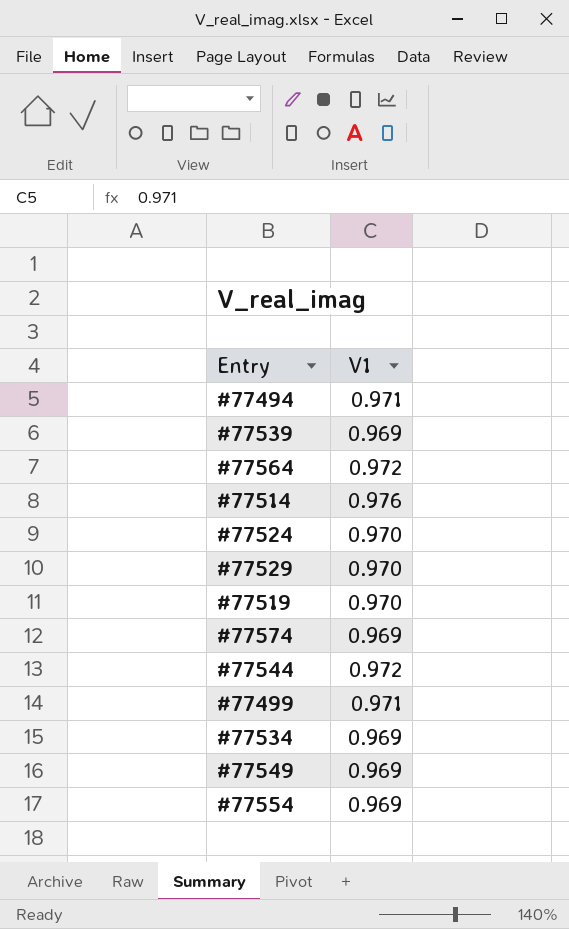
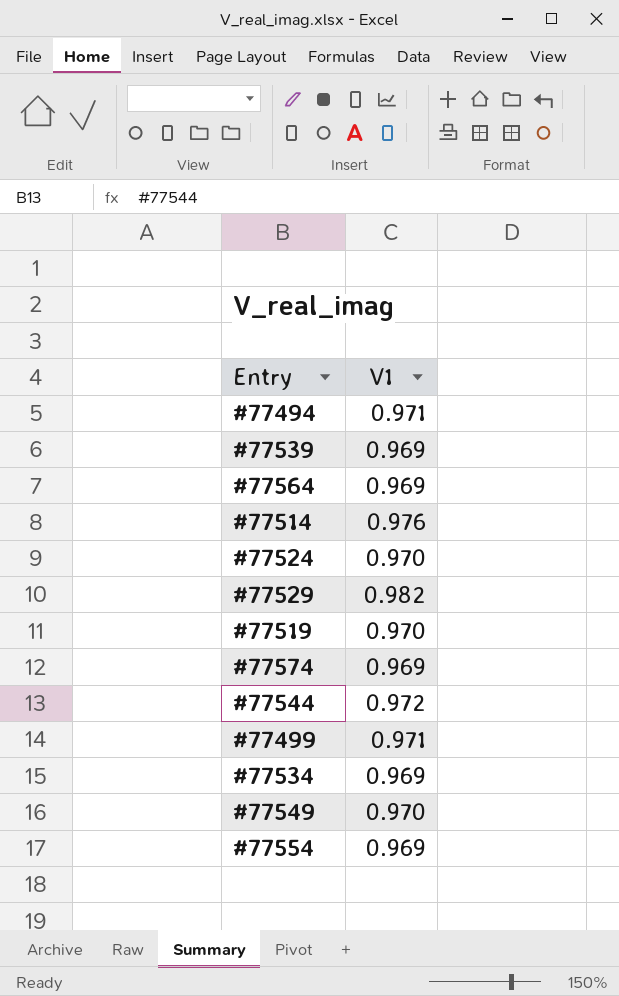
#77564 | V1: 0.972 -> 0.969
#77529 | V1: 0.970 -> 0.982
#77549 | V1: 0.969 -> 0.970

